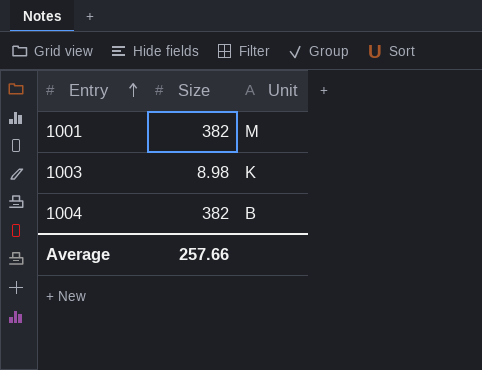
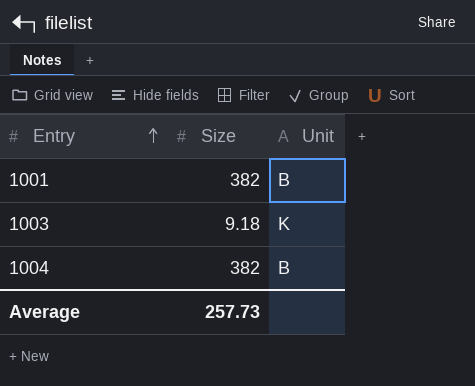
1001 | Unit: M -> B
1003 | Size: 8.98 -> 9.18
Average | Size: 257.66 -> 257.73

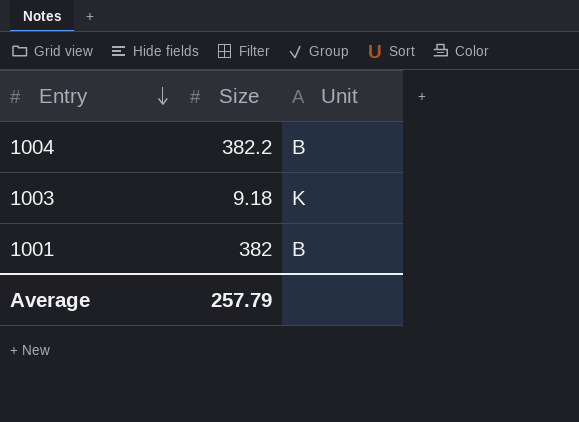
row order: Entry ascending -> Entry descending
1004 | Size: 382 -> 382.2
Average | Size: 257.73 -> 257.79

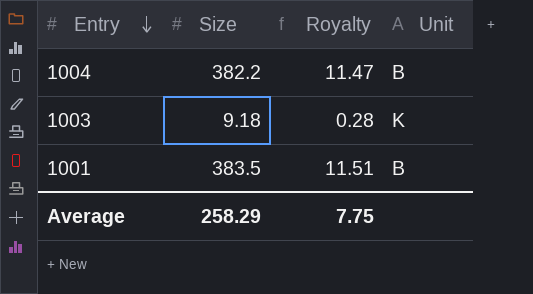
column Royalty | formula: none -> [Size] * 0.03
1001 | Size: 382 -> 383.5
Average | Size: 257.79 -> 258.29

